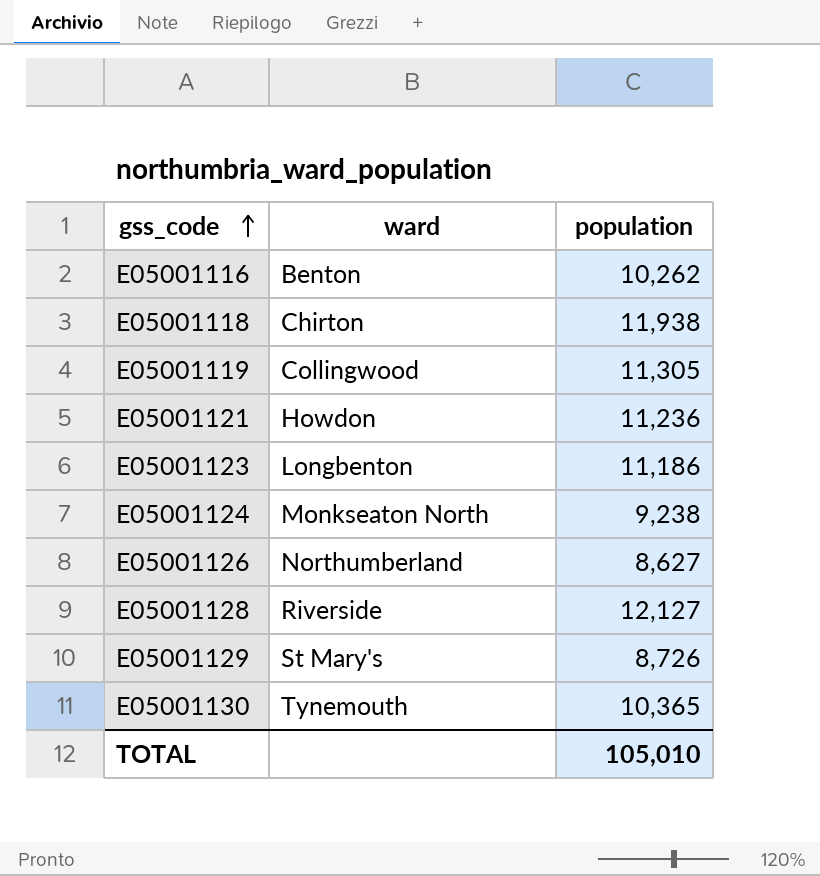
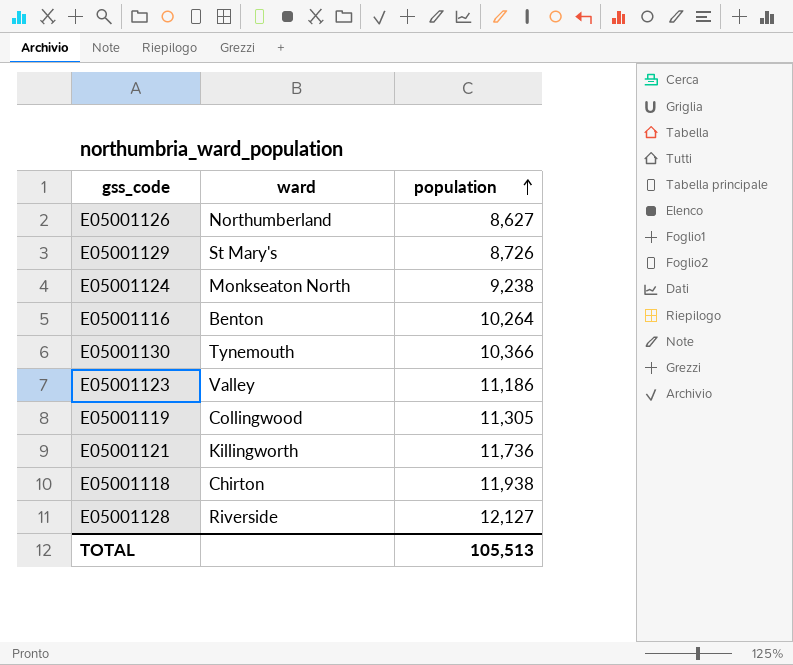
row order: gss_code ascending -> population ascending
E05001116 | population: 10,262 -> 10,264
E05001130 | population: 10,365 -> 10,366
E05001123 | ward: Longbenton -> Valley
E05001121 | ward: Howdon -> Killingworth
E05001121 | population: 11,236 -> 11,736
TOTAL | population: 105,010 -> 105,513

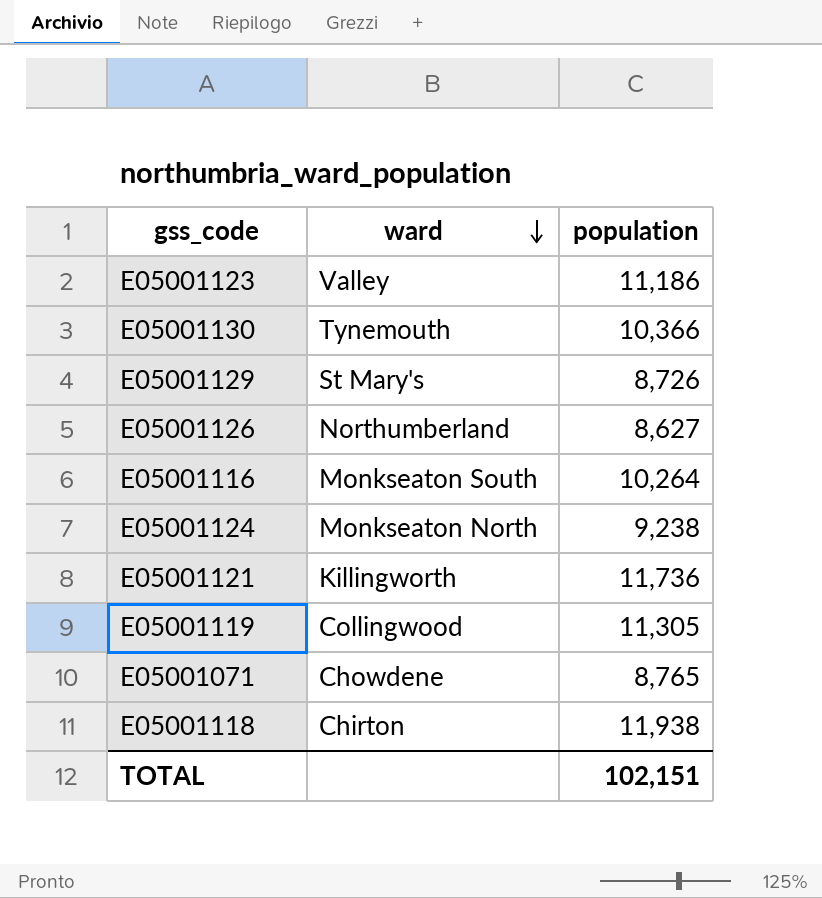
row order: population ascending -> ward descending
row E05001128: Riverside | 12,127 -> none
E05001116 | ward: Benton -> Monkseaton South
row E05001071: none -> Chowdene | 8,765
TOTAL | population: 105,513 -> 102,151

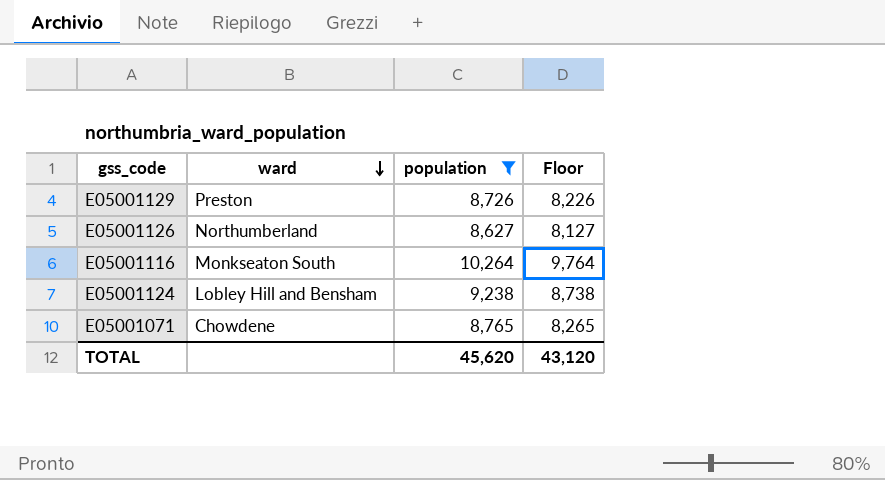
filter: none -> population <= 10,264
column Floor | formula: none -> [population] - 500
E05001129 | ward: St Mary's -> Preston
E05001124 | ward: Monkseaton North -> Lobley Hill and Bensham
TOTAL | population: 102,151 -> 45,620

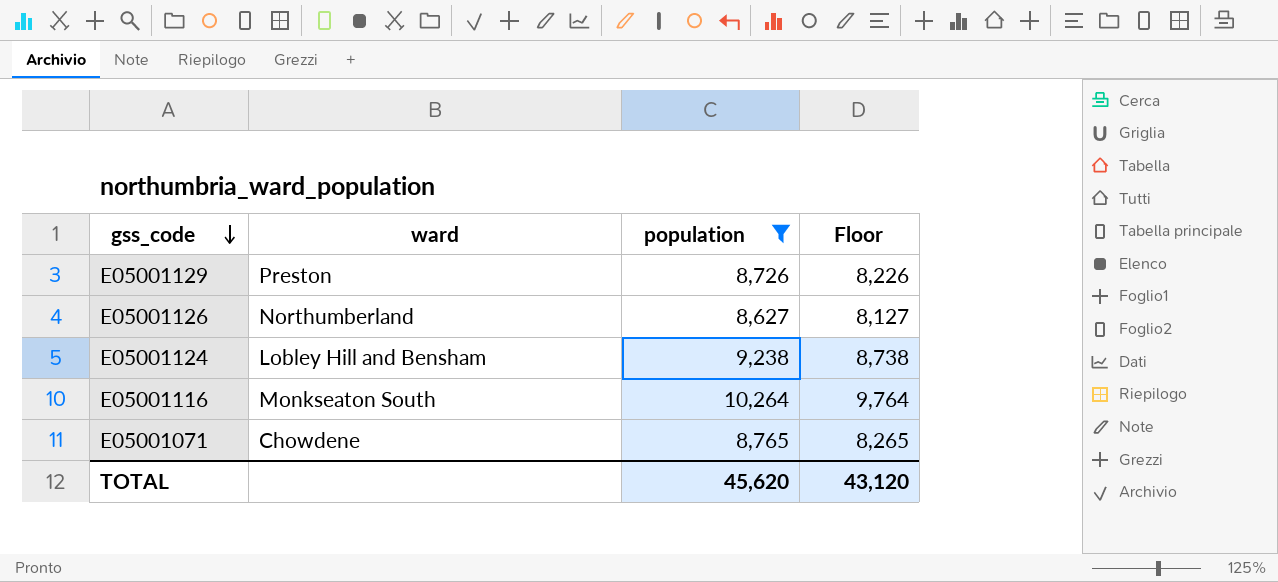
row order: ward descending -> gss_code descending

